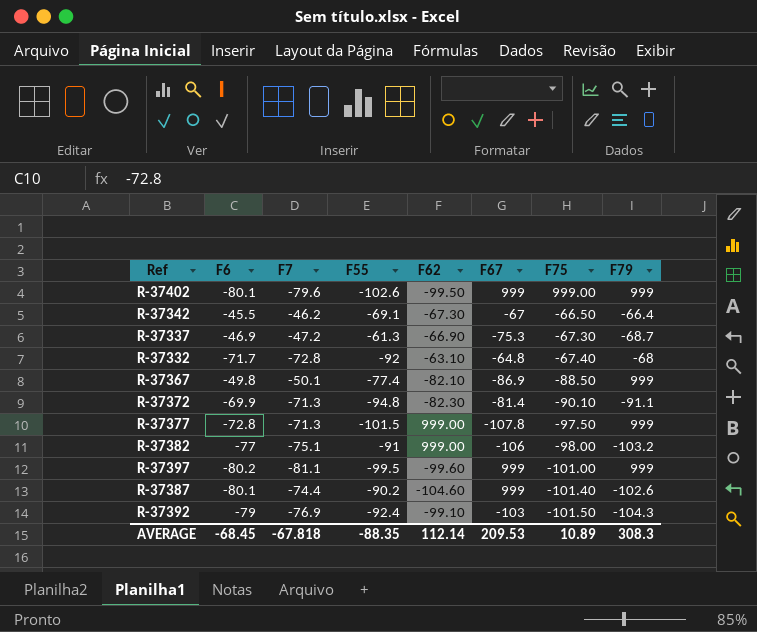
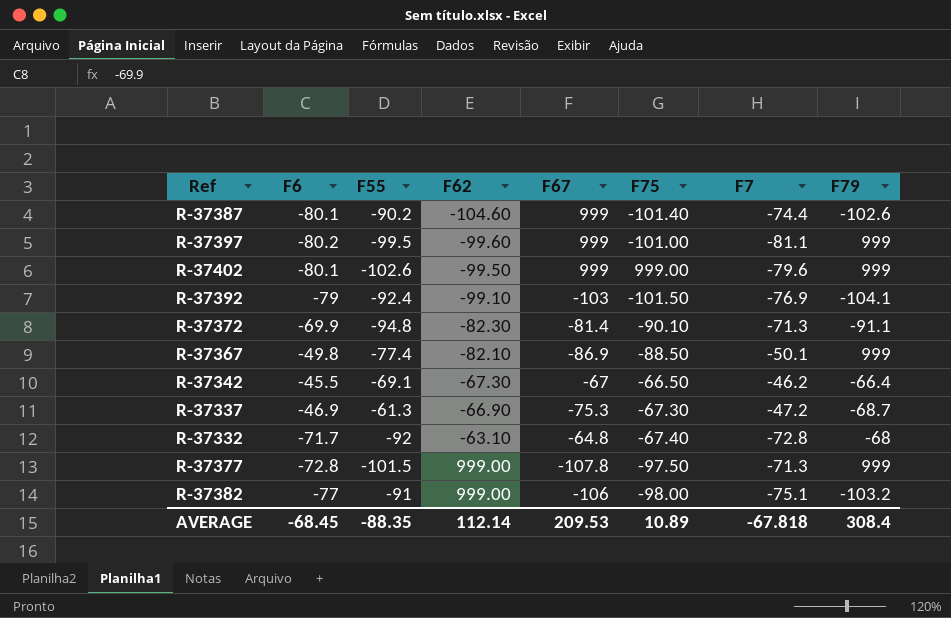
row order: F75 descending -> F62 ascending
column F7 | position: 3 -> 7
R-37392 | F79: -104.3 -> -104.1
AVERAGE | F79: 308.3 -> 308.4

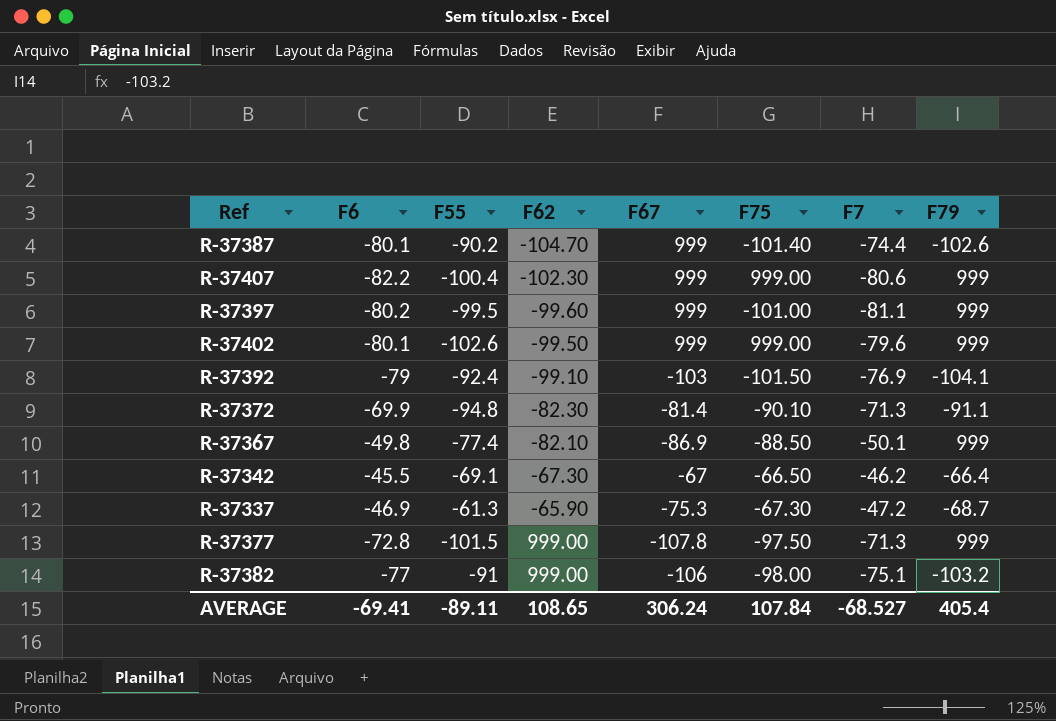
row R-37332: -71.7 | -92 | -63.10 | -64.8 | -67.40 | -72.8 | -68 -> none
R-37387 | F62: -104.60 -> -104.70
row R-37407: none -> -82.2 | -100.4 | -102.30 | 999 | 999.00 | -80.6 | 999
R-37337 | F62: -66.90 -> -65.90
AVERAGE | F6: -68.45 -> -69.41
AVERAGE | F55: -88.35 -> -89.11
AVERAGE | F62: 112.14 -> 108.65
AVERAGE | F67: 209.53 -> 306.24
AVERAGE | F75: 10.89 -> 107.84
AVERAGE | F7: -67.818 -> -68.527
AVERAGE | F79: 308.4 -> 405.4

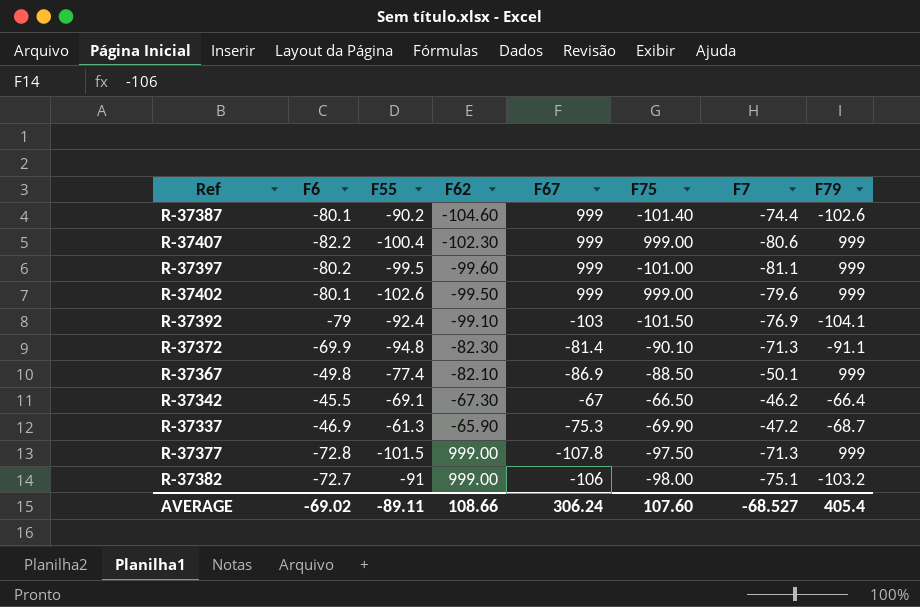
R-37387 | F62: -104.70 -> -104.60
R-37337 | F75: -67.30 -> -69.90
R-37382 | F6: -77 -> -72.7
AVERAGE | F6: -69.41 -> -69.02
AVERAGE | F62: 108.65 -> 108.66
AVERAGE | F75: 107.84 -> 107.60

